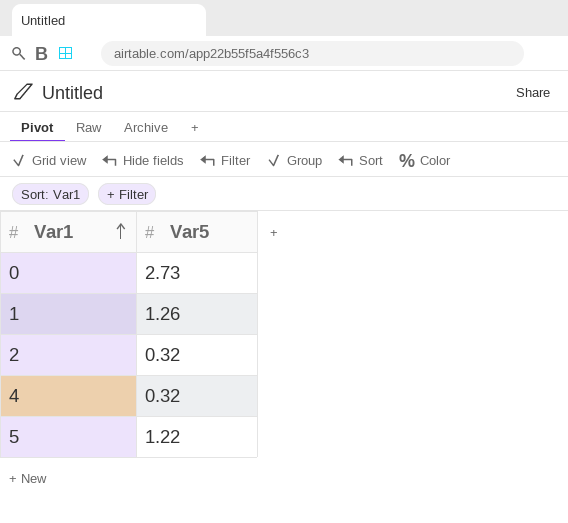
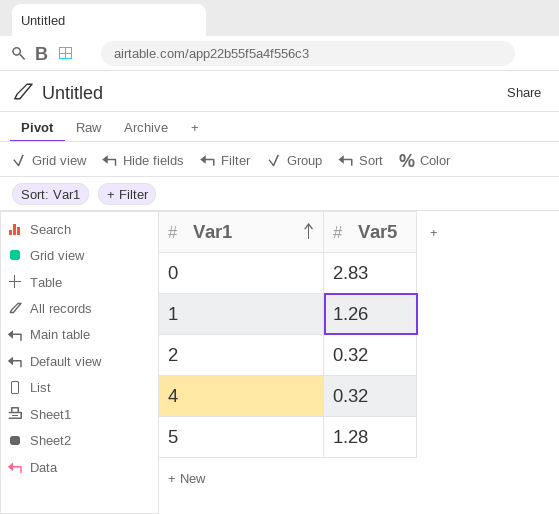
0 | Var5: 2.73 -> 2.83
5 | Var5: 1.22 -> 1.28

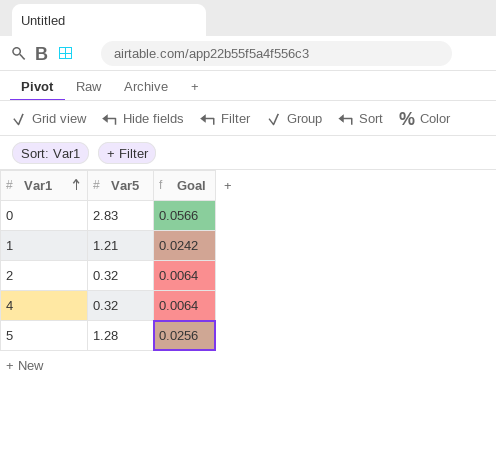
column Goal | formula: none -> [Var5] * 0.02
1 | Var5: 1.26 -> 1.21

